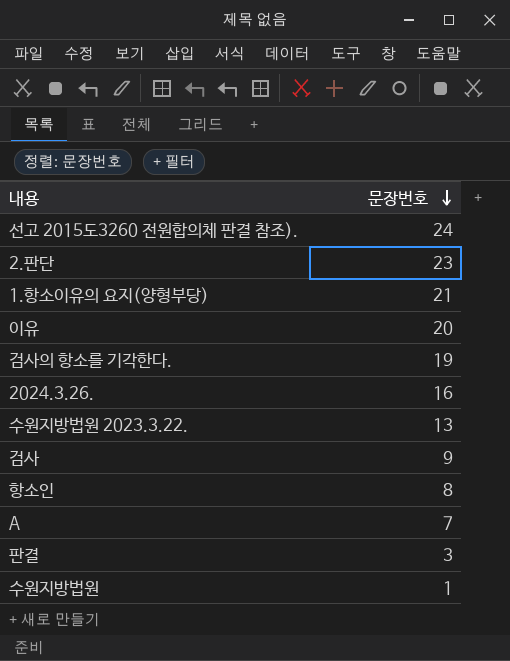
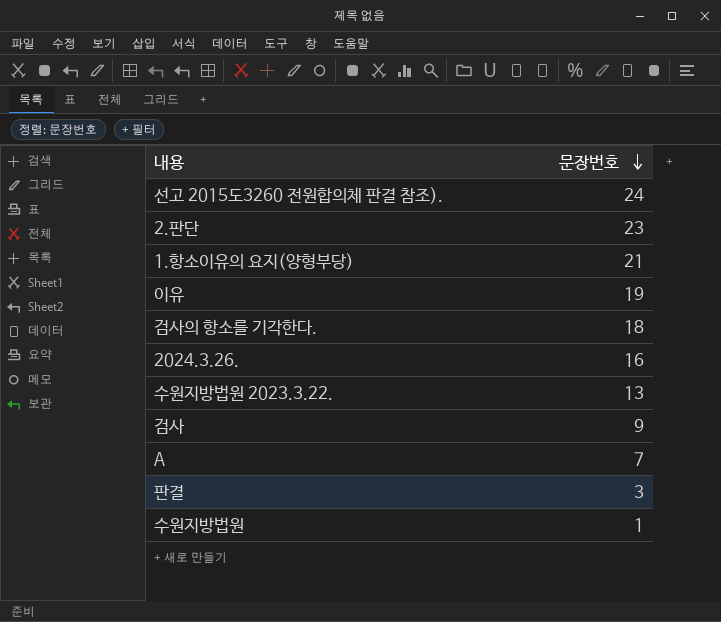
row 항소인: 8 -> none
이유 | 문장번호: 20 -> 19
검사의 항소를 기각한다. | 문장번호: 19 -> 18

